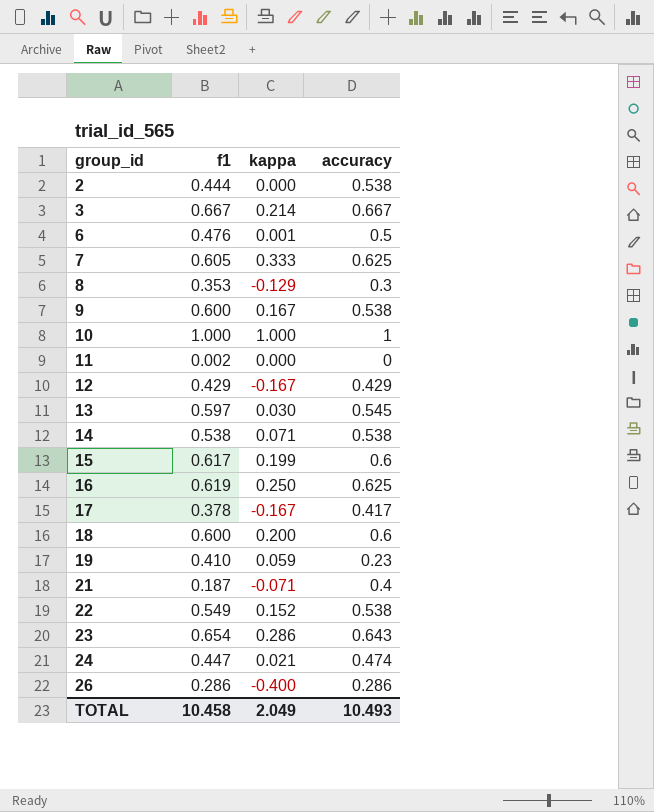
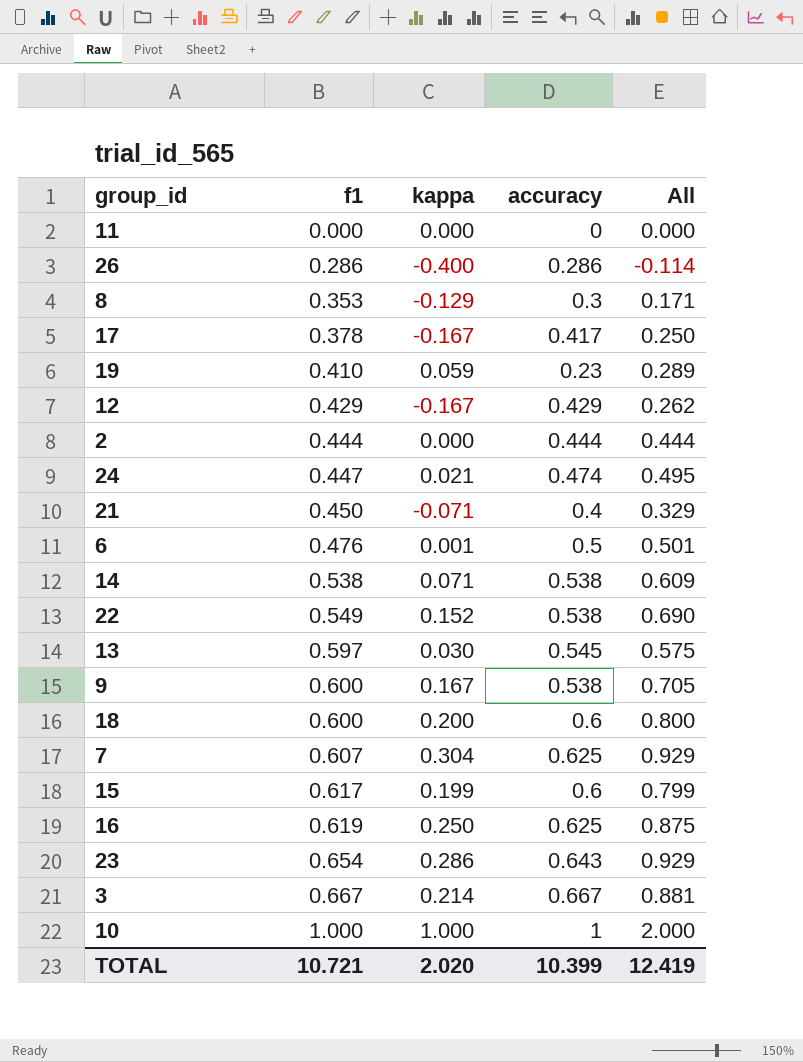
row order: group_id ascending -> f1 ascending
column All | formula: none -> [kappa] + [accuracy]
11 | f1: 0.002 -> 0.000
2 | accuracy: 0.538 -> 0.444
21 | f1: 0.187 -> 0.450
7 | f1: 0.605 -> 0.607
7 | kappa: 0.333 -> 0.304
TOTAL | f1: 10.458 -> 10.721
TOTAL | kappa: 2.049 -> 2.020
TOTAL | accuracy: 10.493 -> 10.399

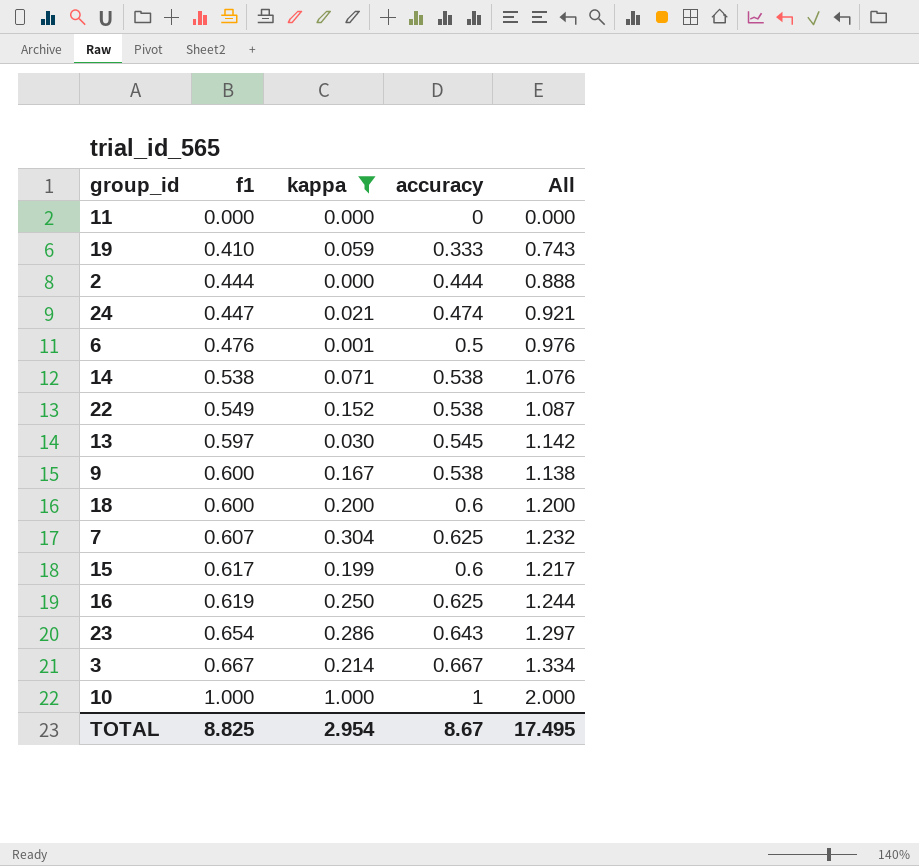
filter: none -> kappa >= 0.000
column All | formula: [kappa] + [accuracy] -> [f1] + [accuracy]
19 | accuracy: 0.23 -> 0.333
TOTAL | f1: 10.721 -> 8.825
TOTAL | kappa: 2.020 -> 2.954
TOTAL | accuracy: 10.399 -> 8.67
TOTAL | All: 12.419 -> 17.495

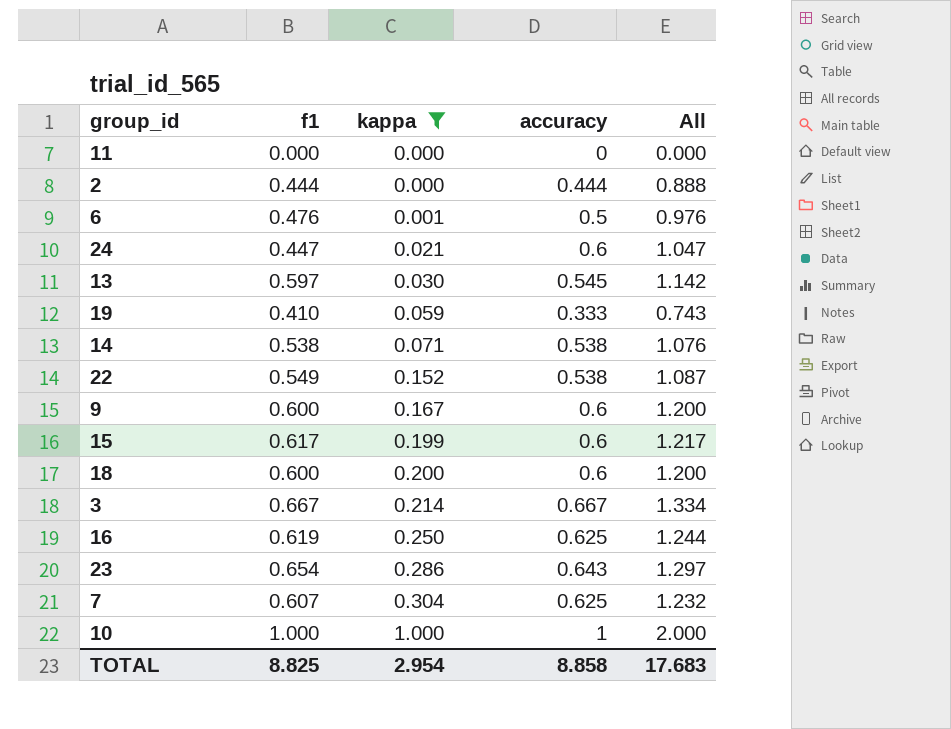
row order: f1 ascending -> kappa ascending
24 | accuracy: 0.474 -> 0.6
24 | All: 0.921 -> 1.047
9 | accuracy: 0.538 -> 0.6
9 | All: 1.138 -> 1.200
TOTAL | accuracy: 8.67 -> 8.858
TOTAL | All: 17.495 -> 17.683

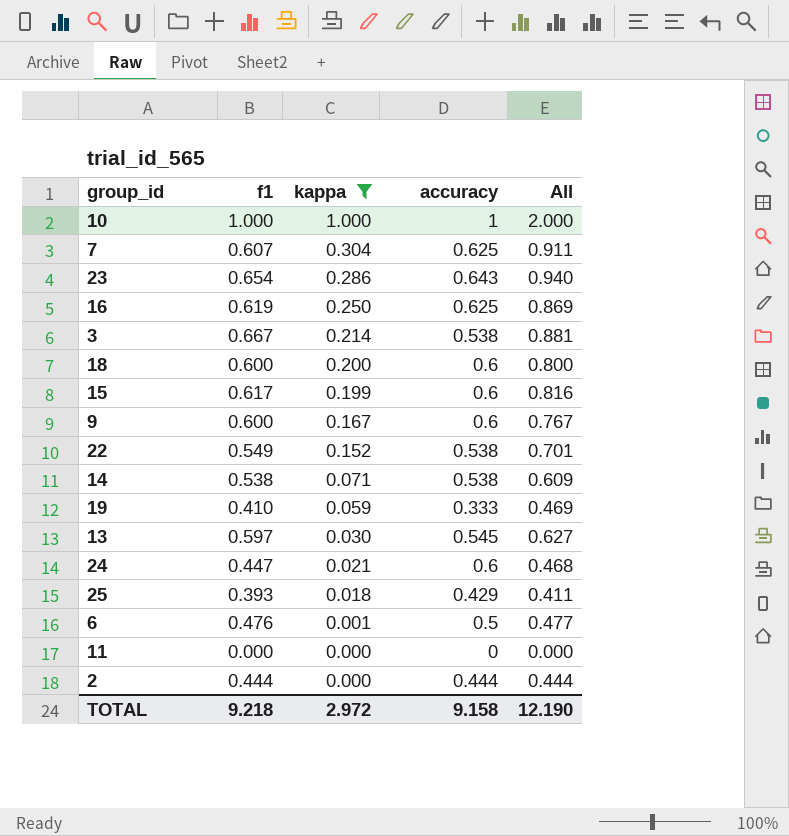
row order: kappa ascending -> kappa descending
column All | formula: [f1] + [accuracy] -> [f1] + [kappa]
3 | accuracy: 0.667 -> 0.538
row 25: none -> 0.393 | 0.018 | 0.429 | 0.411
TOTAL | f1: 8.825 -> 9.218
TOTAL | kappa: 2.954 -> 2.972
TOTAL | accuracy: 8.858 -> 9.158
TOTAL | All: 17.683 -> 12.190

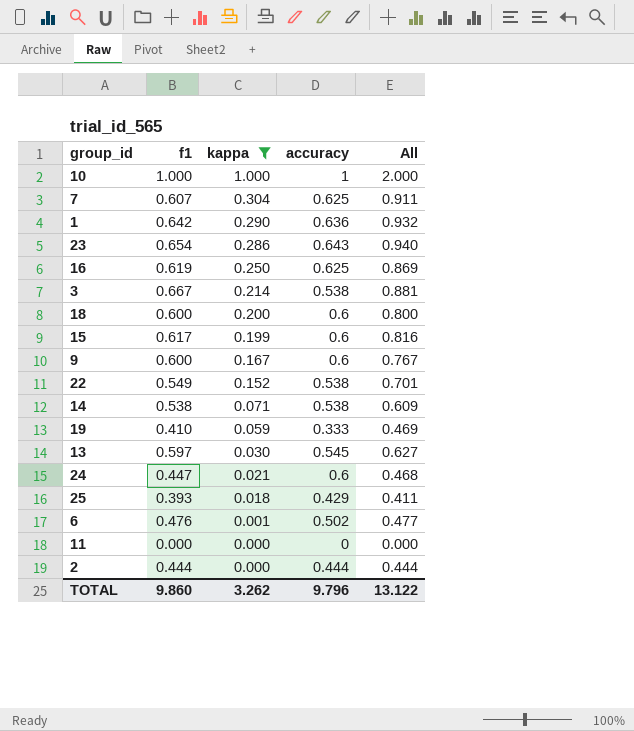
row 1: none -> 0.642 | 0.290 | 0.636 | 0.932
6 | accuracy: 0.5 -> 0.502
TOTAL | f1: 9.218 -> 9.860
TOTAL | kappa: 2.972 -> 3.262
TOTAL | accuracy: 9.158 -> 9.796
TOTAL | All: 12.190 -> 13.122

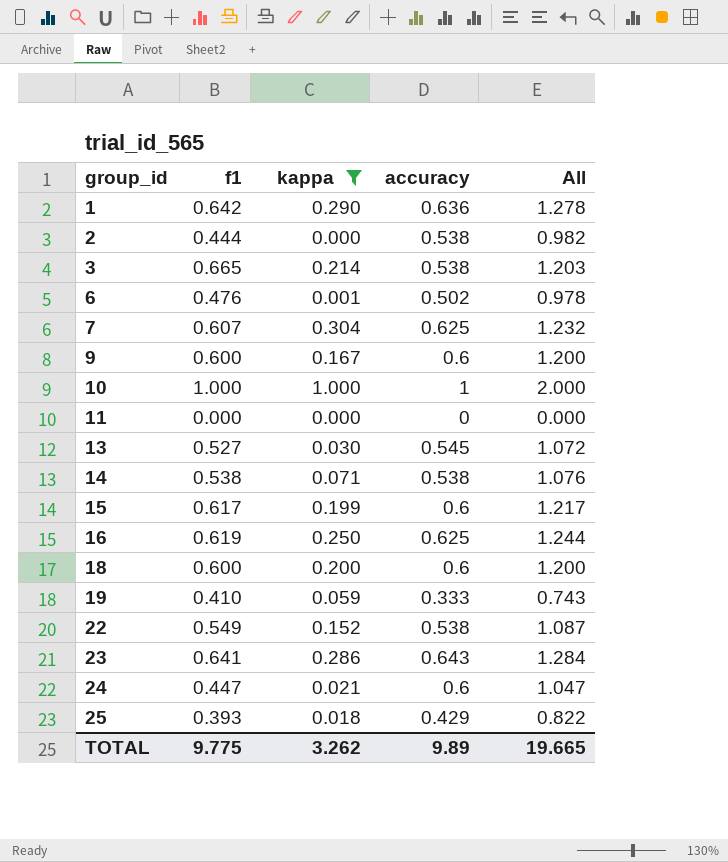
row order: kappa descending -> group_id ascending
column All | formula: [f1] + [kappa] -> [f1] + [accuracy]
2 | accuracy: 0.444 -> 0.538
3 | f1: 0.667 -> 0.665
13 | f1: 0.597 -> 0.527
23 | f1: 0.654 -> 0.641
TOTAL | f1: 9.860 -> 9.775
TOTAL | accuracy: 9.796 -> 9.89
TOTAL | All: 13.122 -> 19.665

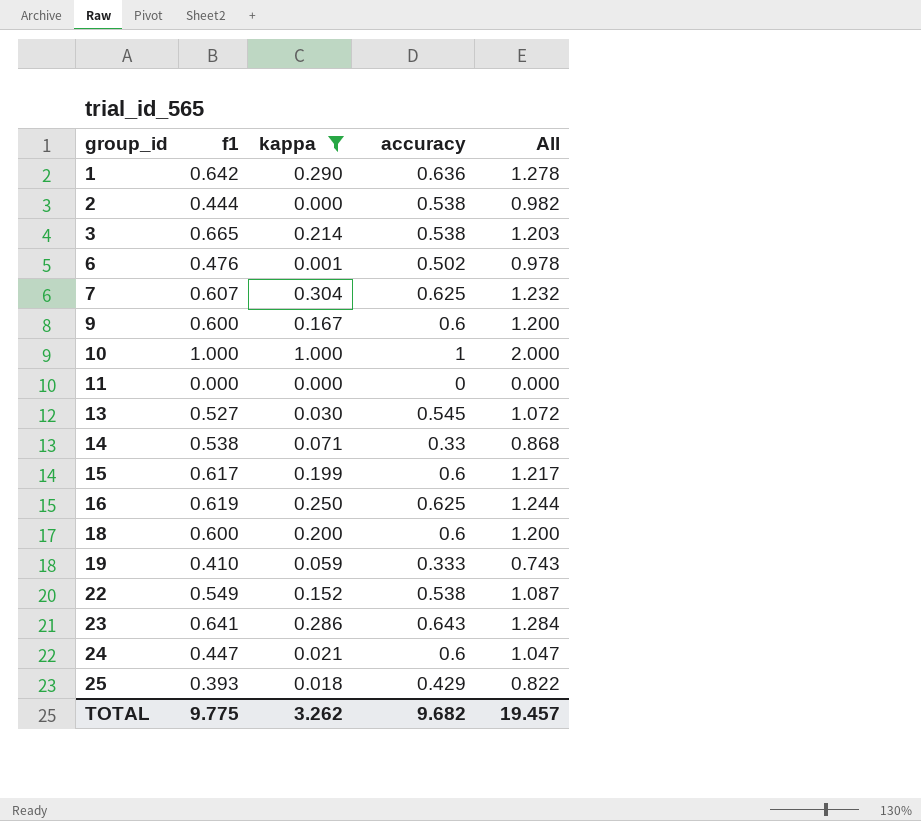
14 | accuracy: 0.538 -> 0.33
14 | All: 1.076 -> 0.868
TOTAL | accuracy: 9.89 -> 9.682
TOTAL | All: 19.665 -> 19.457

